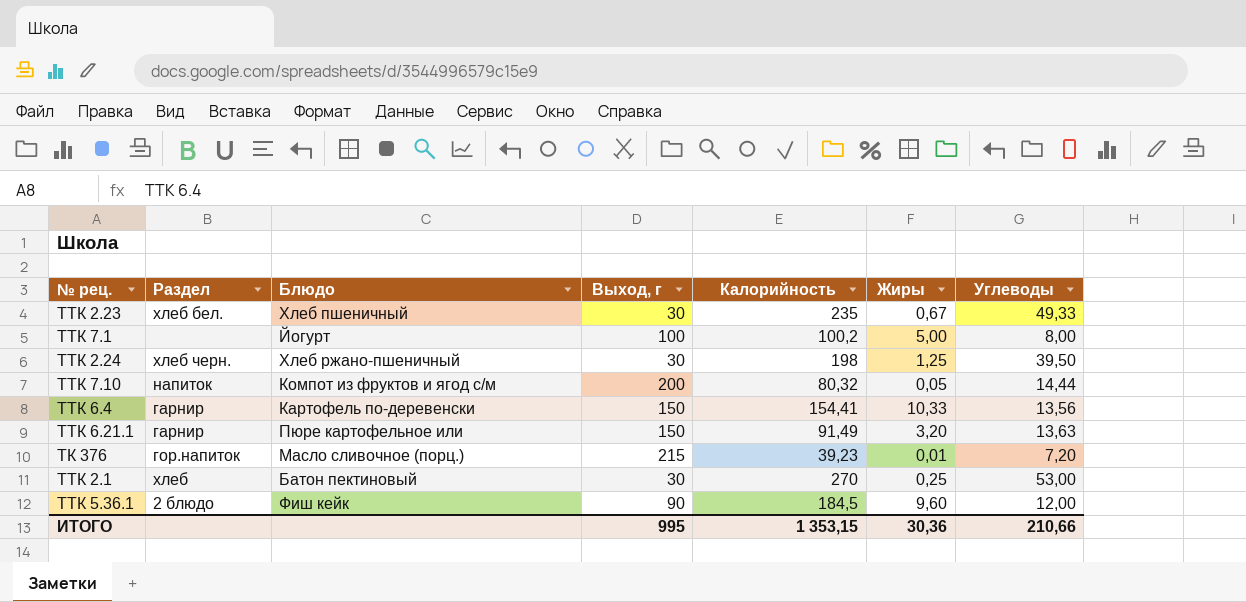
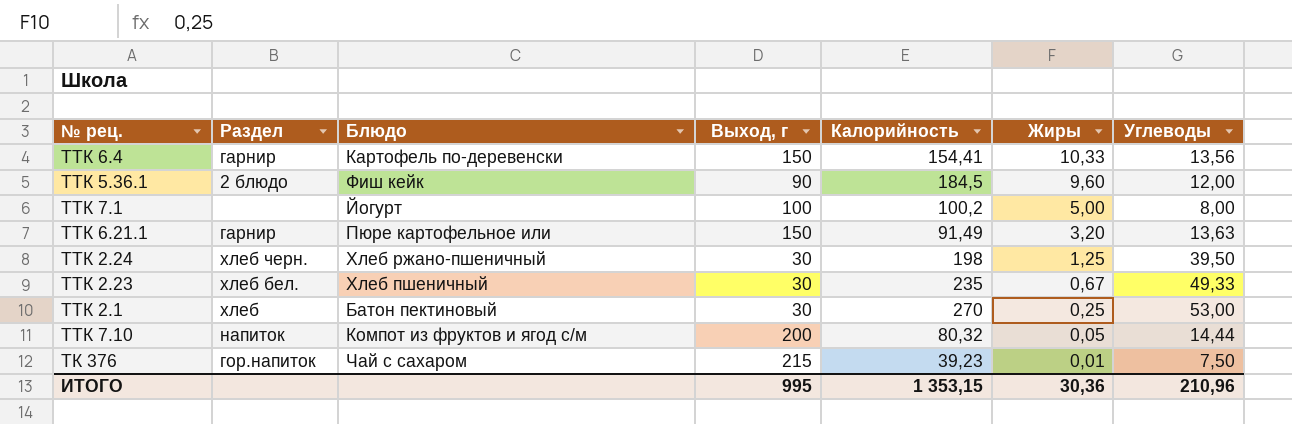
row order: none -> Жиры descending
ТК 376 | Блюдо: Масло сливочное (порц.) -> Чай с сахаром
ТК 376 | Углеводы: 7,20 -> 7,50
ИТОГО | Углеводы: 210,66 -> 210,96

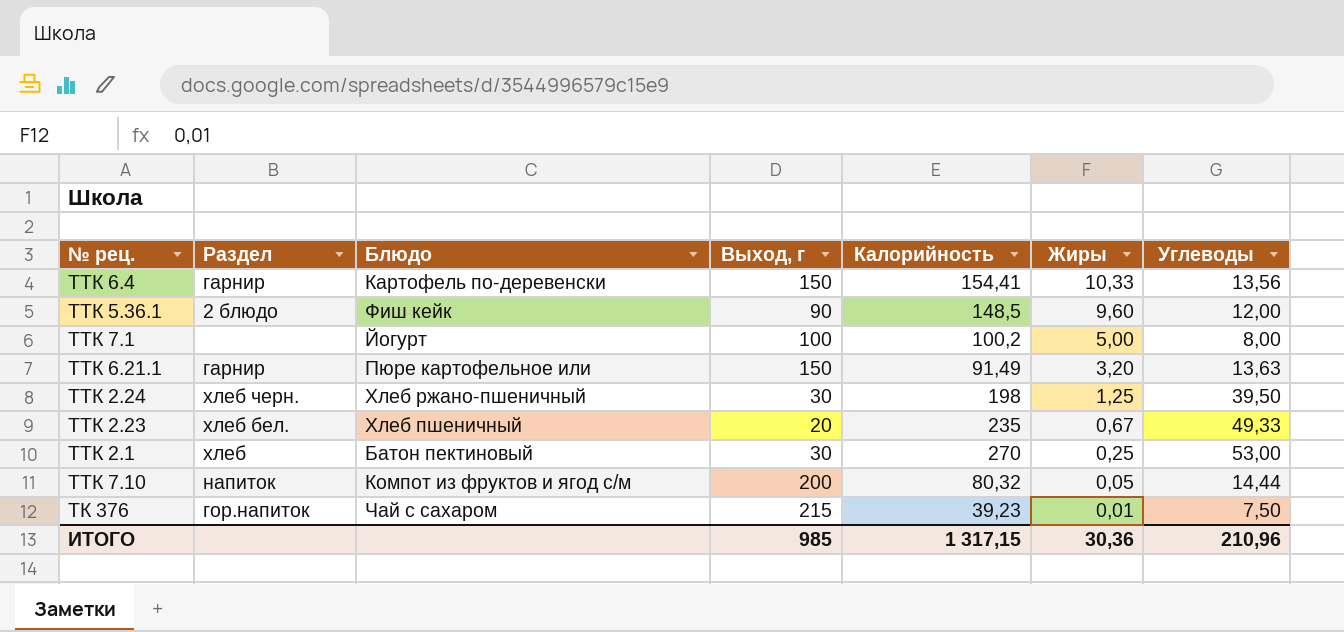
ТТК 5.36.1 | Калорийность: 184,5 -> 148,5
ТТК 2.23 | Выход, г: 30 -> 20
ИТОГО | Выход, г: 995 -> 985
ИТОГО | Калорийность: 1 353,15 -> 1 317,15

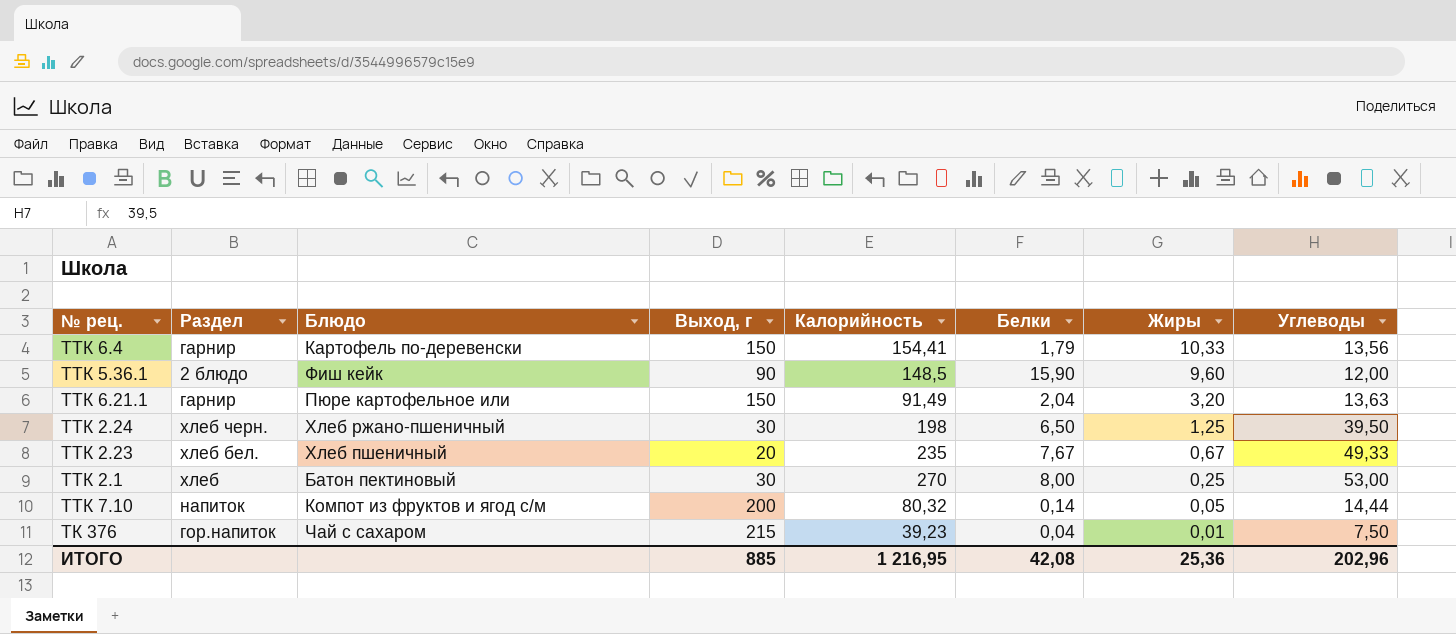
column Белки | position: none -> 6
row ТТК 7.1: none | Йогурт | 100 | 100,2 | 5,00 | 8,00 -> none
ИТОГО | Выход, г: 985 -> 885
ИТОГО | Калорийность: 1 317,15 -> 1 216,95
ИТОГО | Жиры: 30,36 -> 25,36
ИТОГО | Углеводы: 210,96 -> 202,96

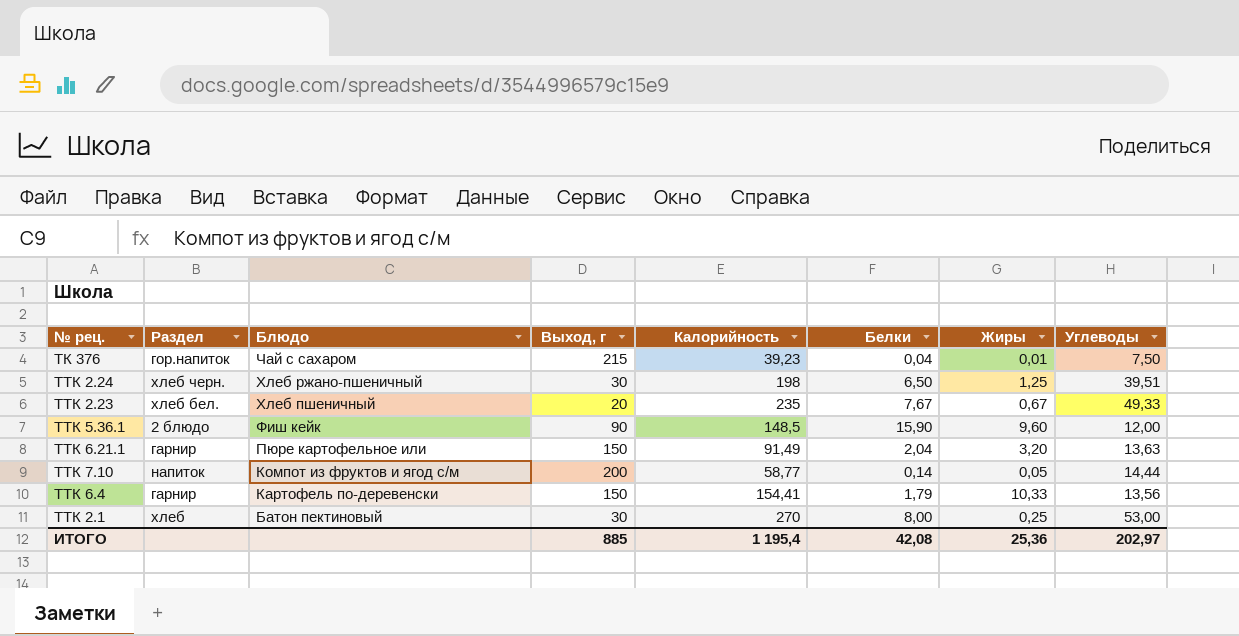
row order: Жиры descending -> Блюдо descending
ТТК 2.24 | Углеводы: 39,50 -> 39,51
ТТК 7.10 | Калорийность: 80,32 -> 58,77
ИТОГО | Калорийность: 1 216,95 -> 1 195,4
ИТОГО | Углеводы: 202,96 -> 202,97

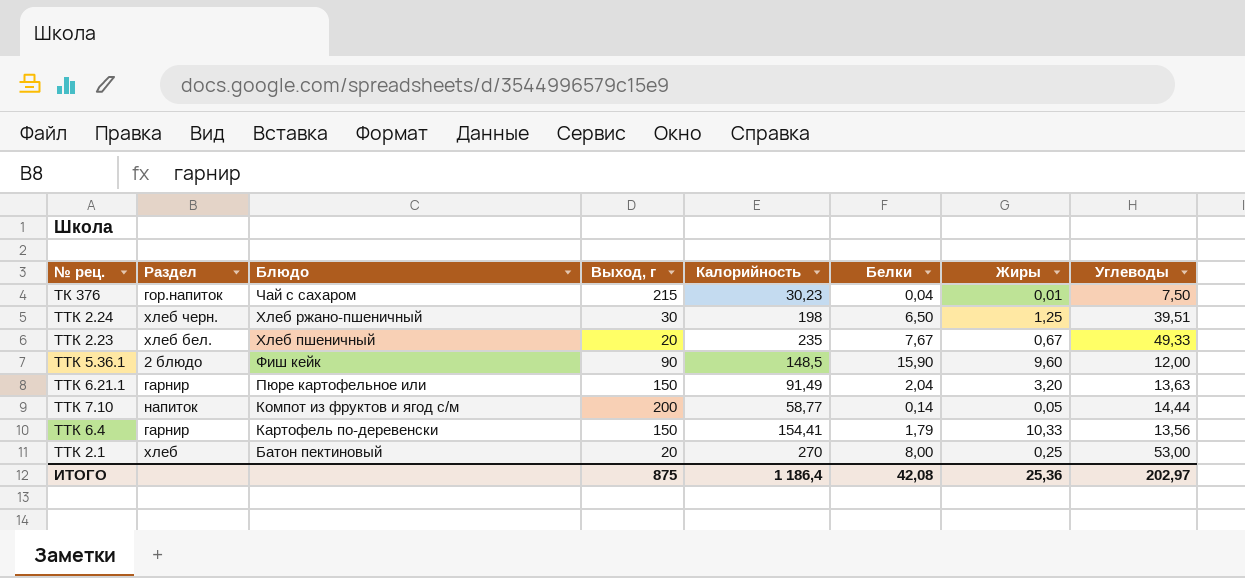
ТК 376 | Калорийность: 39,23 -> 30,23
ТТК 2.1 | Выход, г: 30 -> 20
ИТОГО | Выход, г: 885 -> 875
ИТОГО | Калорийность: 1 195,4 -> 1 186,4

